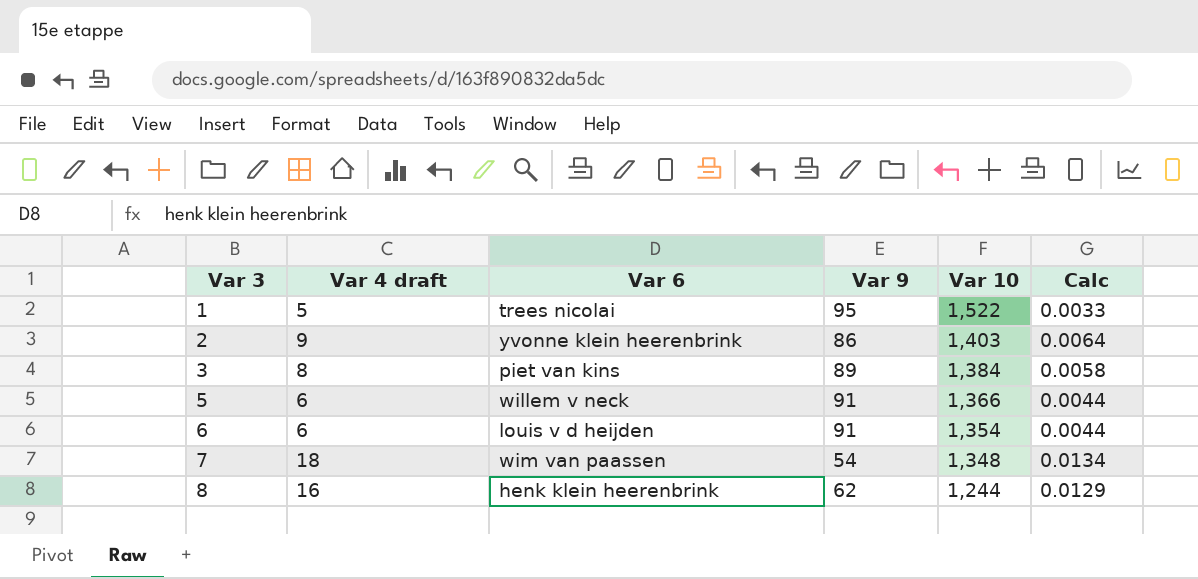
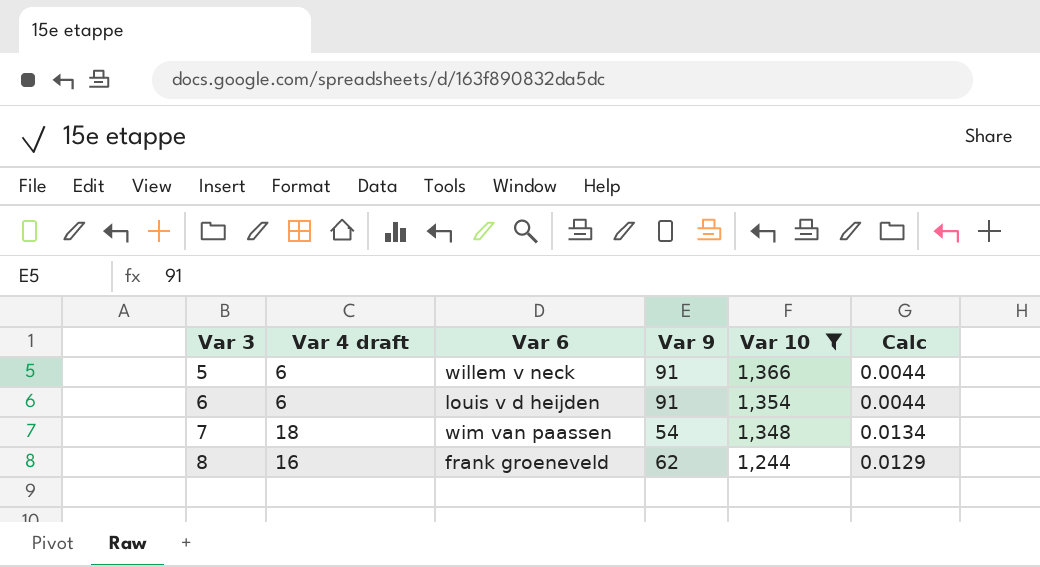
filter: none -> Var 10 <= 1,366
8 | Var 6: henk klein heerenbrink -> frank groeneveld

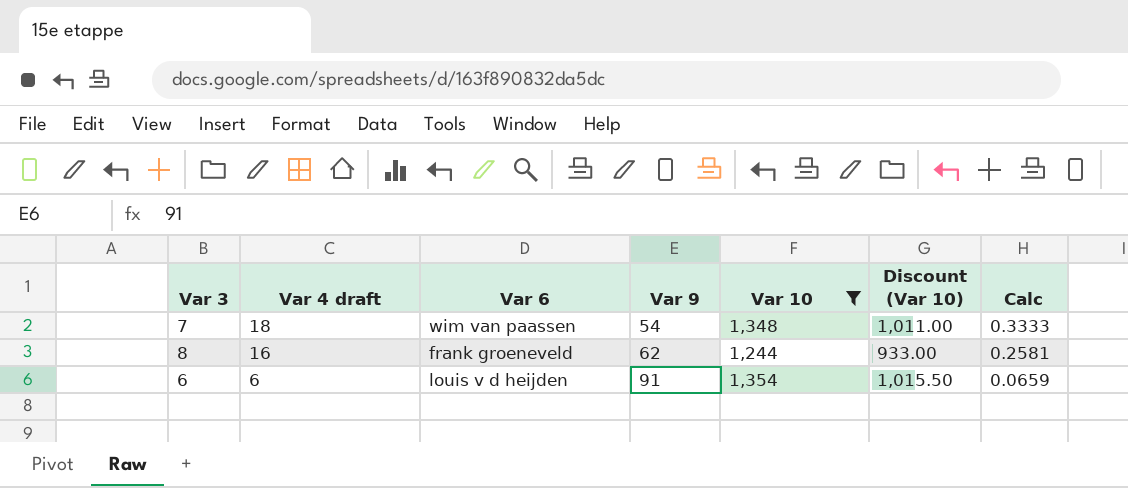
row order: Var 3 ascending -> Var 4 draft descending
column Discount (Var 10) | formula: none -> [Var 10] * 0.75
column Calc | formula: [Var 4 draft] / [Var 10] -> [Var 4 draft] / [Var 9]
row 5: 6 | willem v neck | 91 | 1,366 | 0.0044 -> none

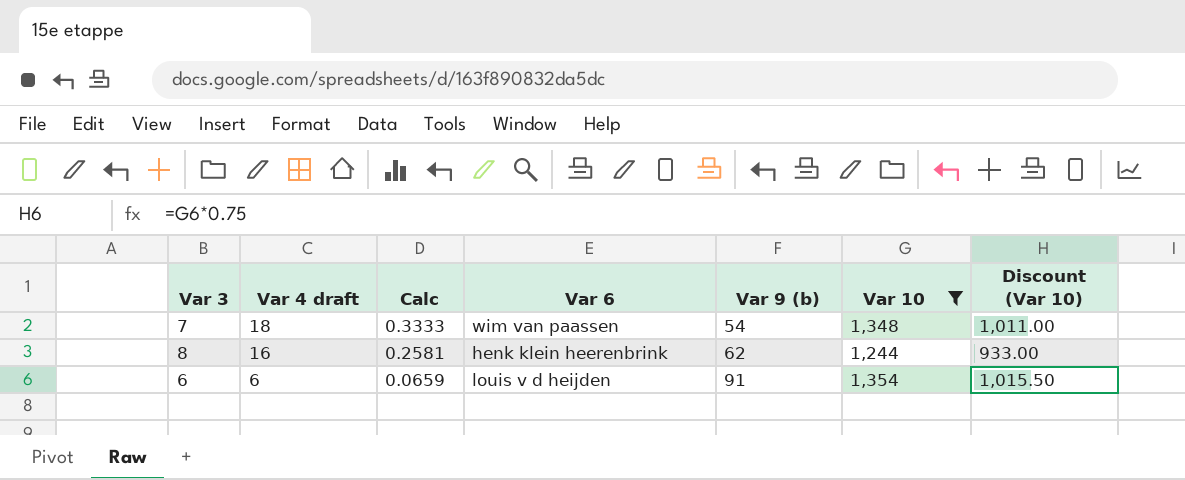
column Calc | position: 7 -> 3
column name: Var 9 -> Var 9 (b)
8 | Var 6: frank groeneveld -> henk klein heerenbrink

